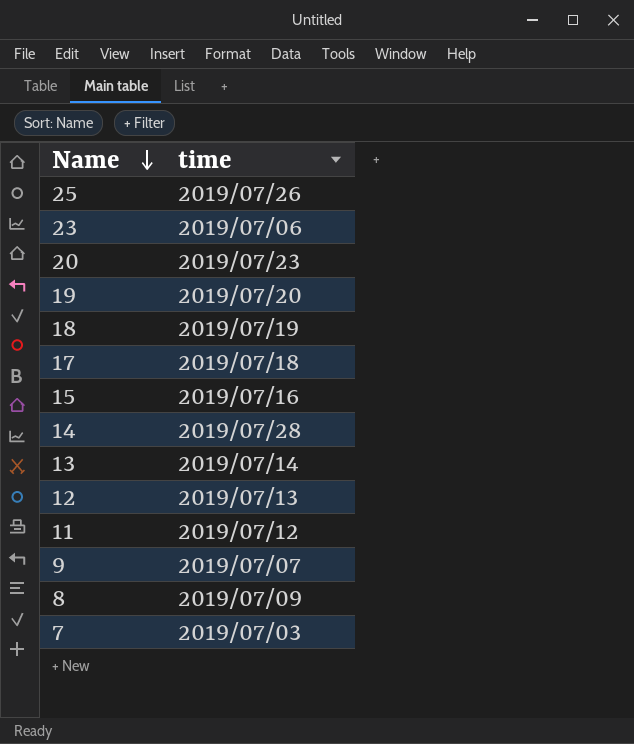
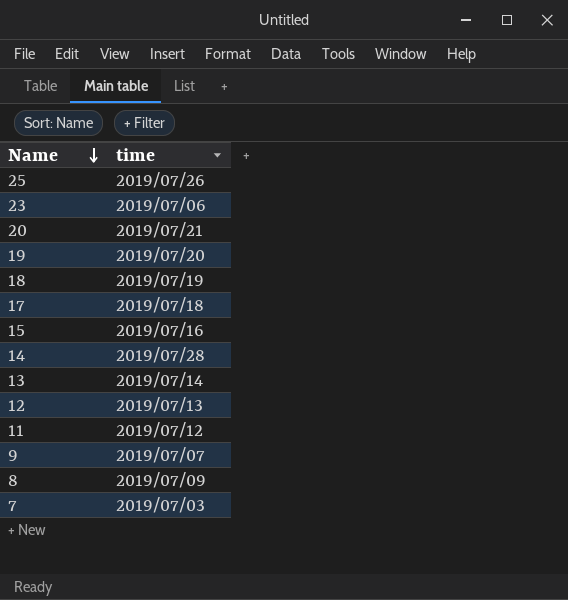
20 | time: 2019/07/23 -> 2019/07/21

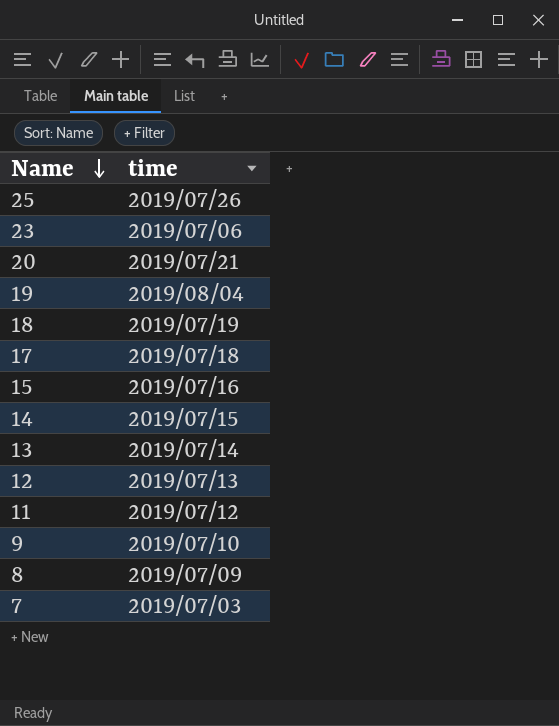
19 | time: 2019/07/20 -> 2019/08/04
14 | time: 2019/07/28 -> 2019/07/15
9 | time: 2019/07/07 -> 2019/07/10

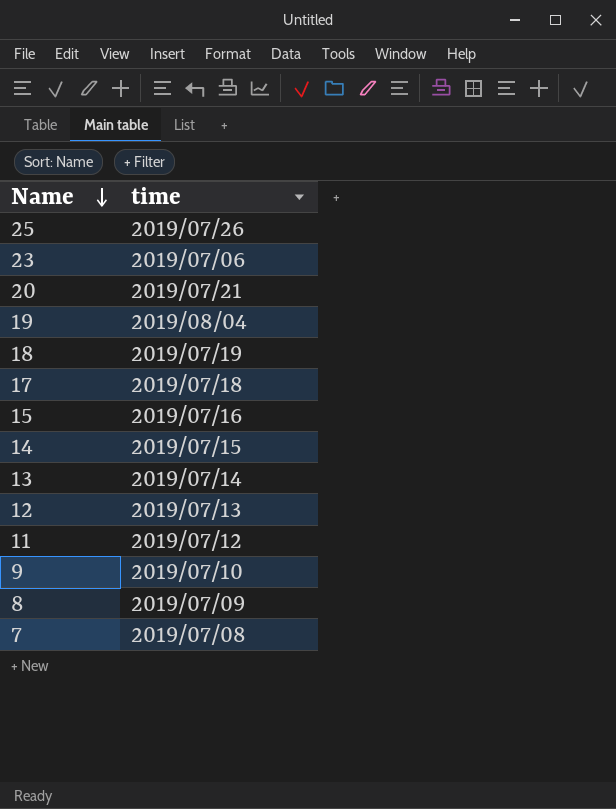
7 | time: 2019/07/03 -> 2019/07/08

